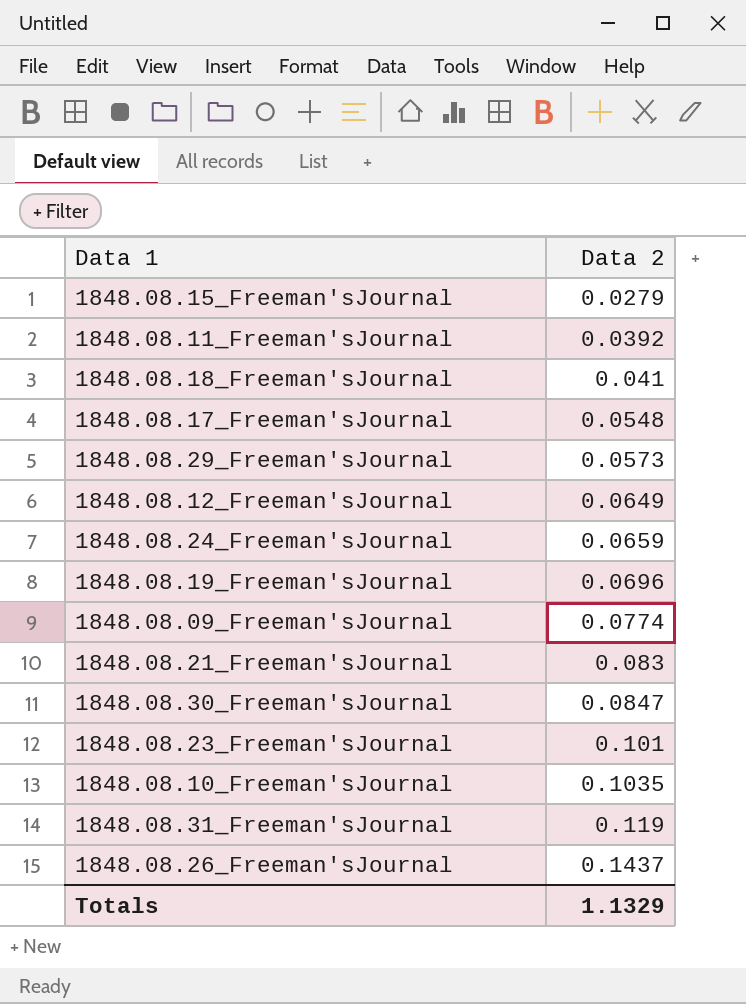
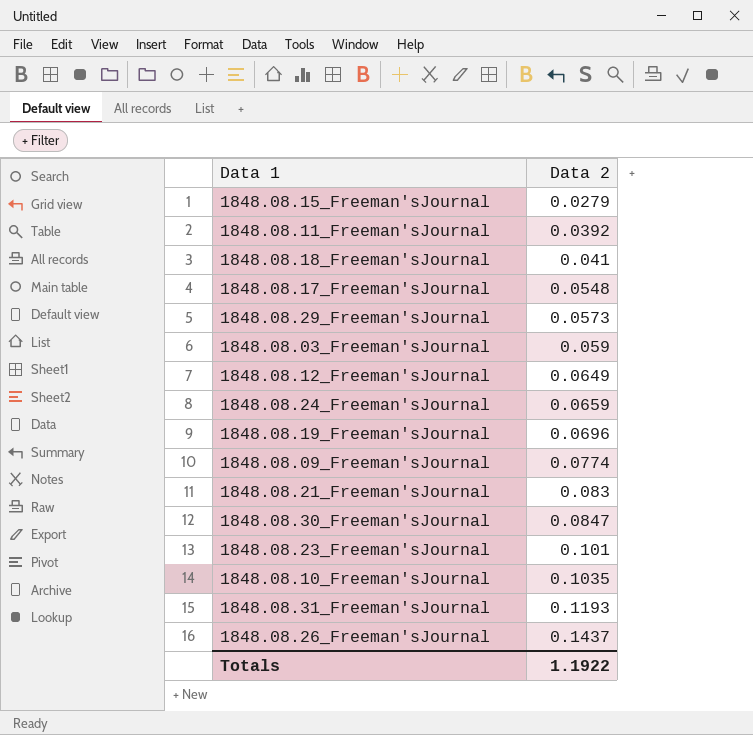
row 1848.08.03_Freeman'sJournal: none -> 0.059
1848.08.31_Freeman'sJournal | Data 2: 0.119 -> 0.1193
Totals | Data 2: 1.1329 -> 1.1922

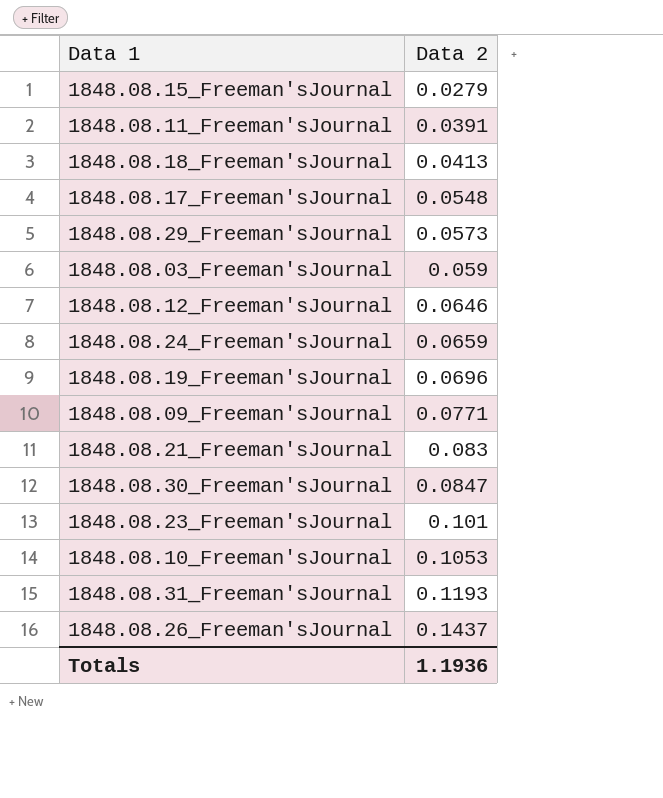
1848.08.11_Freeman'sJournal | Data 2: 0.0392 -> 0.0391
1848.08.18_Freeman'sJournal | Data 2: 0.041 -> 0.0413
1848.08.12_Freeman'sJournal | Data 2: 0.0649 -> 0.0646
1848.08.09_Freeman'sJournal | Data 2: 0.0774 -> 0.0771
1848.08.10_Freeman'sJournal | Data 2: 0.1035 -> 0.1053
Totals | Data 2: 1.1922 -> 1.1936

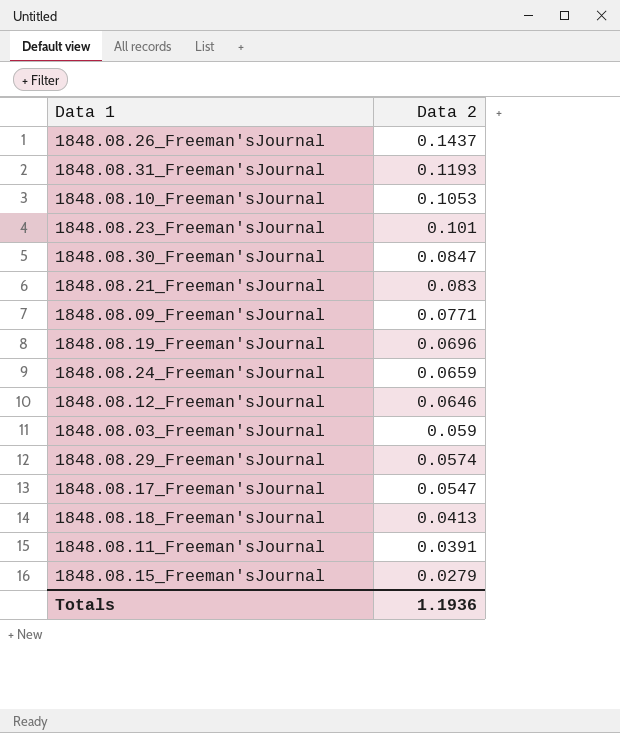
row order: Data 2 ascending -> Data 2 descending
1848.08.29_Freeman'sJournal | Data 2: 0.0573 -> 0.0574
1848.08.17_Freeman'sJournal | Data 2: 0.0548 -> 0.0547

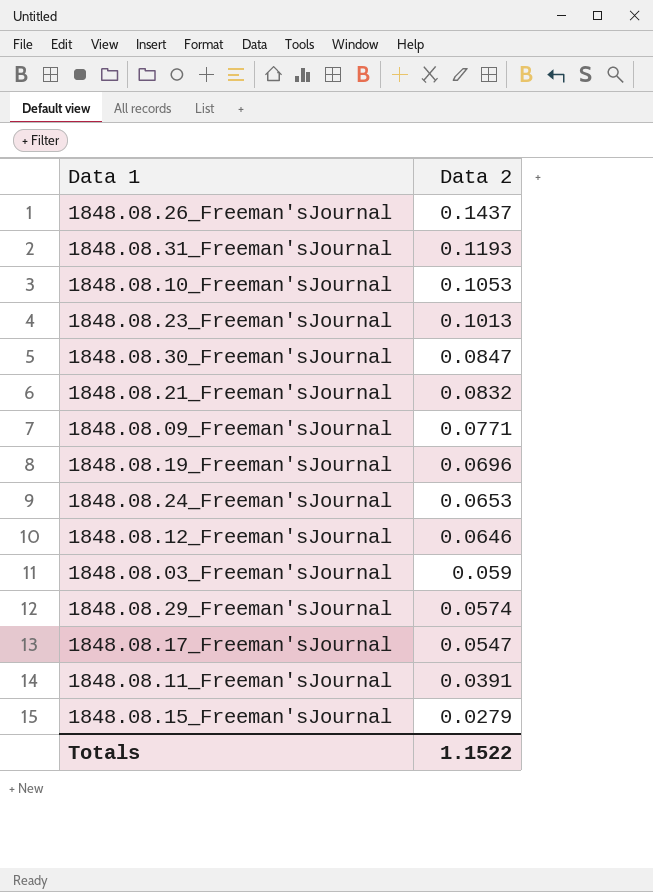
row 1848.08.18_Freeman'sJournal: 0.0413 -> none
1848.08.23_Freeman'sJournal | Data 2: 0.101 -> 0.1013
1848.08.21_Freeman'sJournal | Data 2: 0.083 -> 0.0832
1848.08.24_Freeman'sJournal | Data 2: 0.0659 -> 0.0653
Totals | Data 2: 1.1936 -> 1.1522

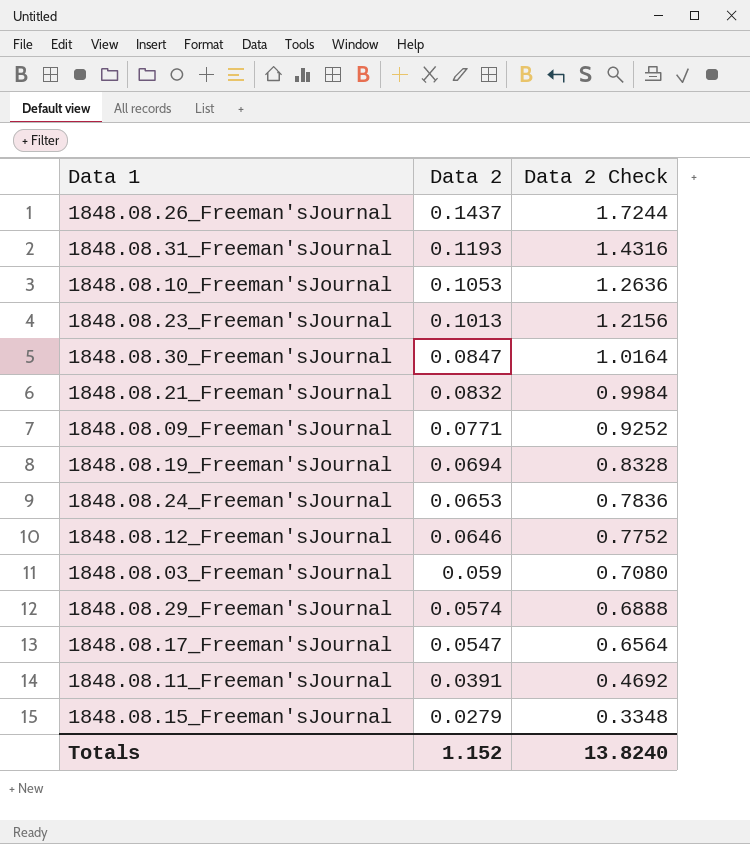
column Data 2 Check | formula: none -> [Data 2] * 12
1848.08.19_Freeman'sJournal | Data 2: 0.0696 -> 0.0694
Totals | Data 2: 1.1522 -> 1.152

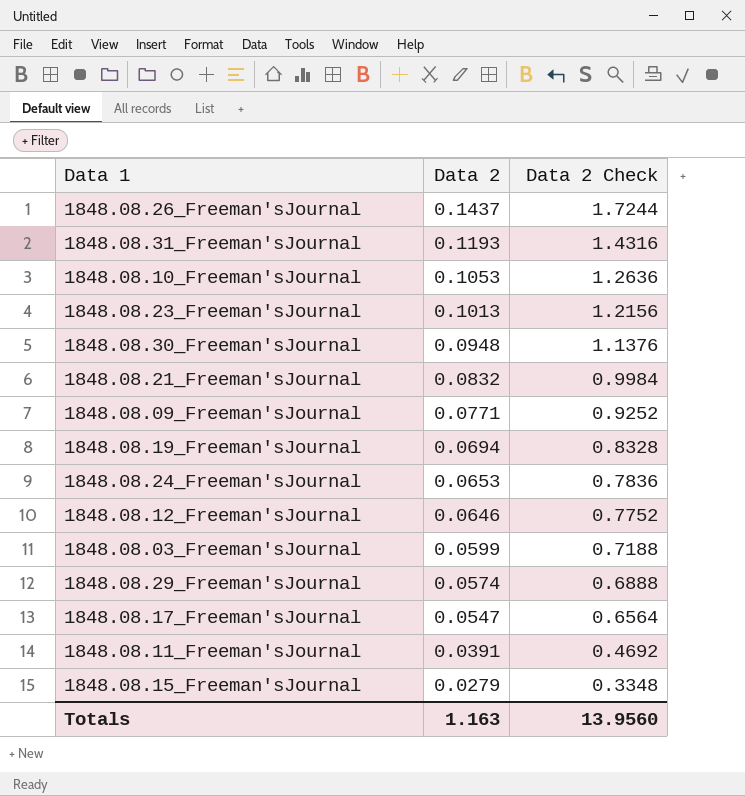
1848.08.30_Freeman'sJournal | Data 2: 0.0847 -> 0.0948
1848.08.30_Freeman'sJournal | Data 2 Check: 1.0164 -> 1.1376
1848.08.03_Freeman'sJournal | Data 2: 0.059 -> 0.0599
1848.08.03_Freeman'sJournal | Data 2 Check: 0.7080 -> 0.7188
Totals | Data 2: 1.152 -> 1.163
Totals | Data 2 Check: 13.8240 -> 13.9560

